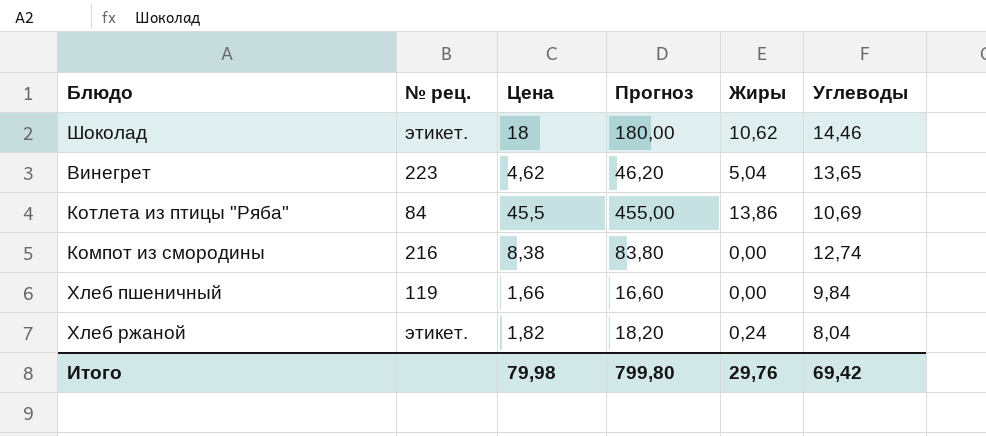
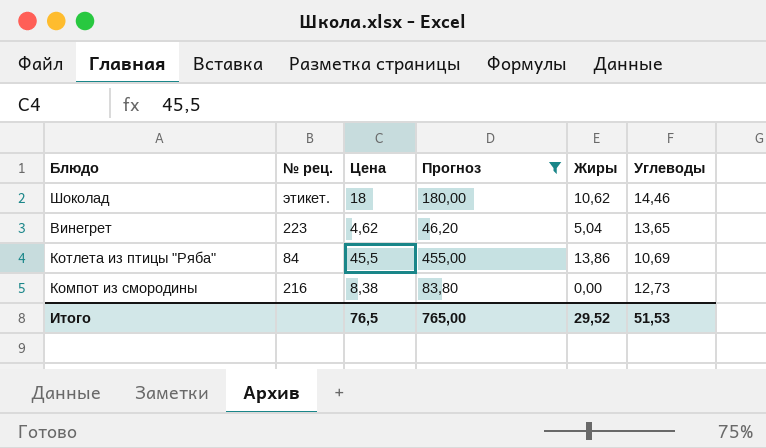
filter: none -> Прогноз >= 46,20
Компот из смородины | Углеводы: 12,74 -> 12,73
Итого | Цена: 79,98 -> 76,5
Итого | Прогноз: 799,80 -> 765,00
Итого | Жиры: 29,76 -> 29,52
Итого | Углеводы: 69,42 -> 51,53

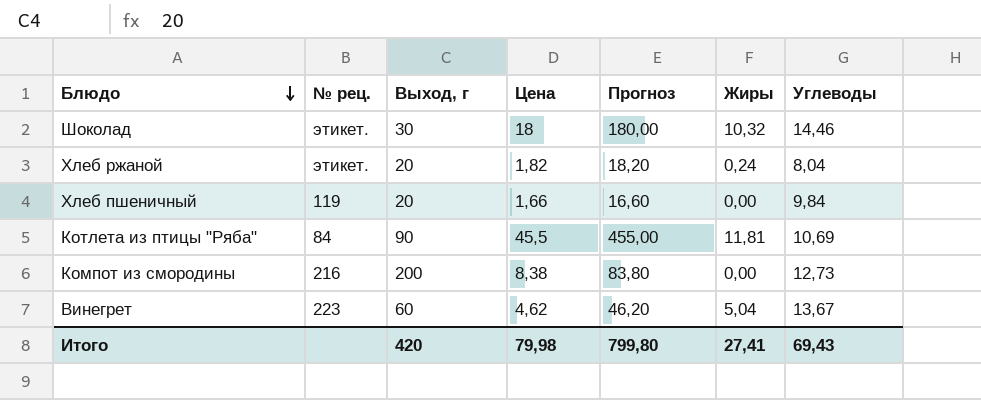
filter: Прогноз >= 46,20 -> none
row order: none -> Блюдо descending
column Выход, г | position: none -> 3
Шоколад | Жиры: 10,62 -> 10,32
Котлета из птицы "Ряба" | Жиры: 13,86 -> 11,81
Винегрет | Углеводы: 13,65 -> 13,67
Итого | Цена: 76,5 -> 79,98
Итого | Прогноз: 765,00 -> 799,80
Итого | Жиры: 29,52 -> 27,41
Итого | Углеводы: 51,53 -> 69,43

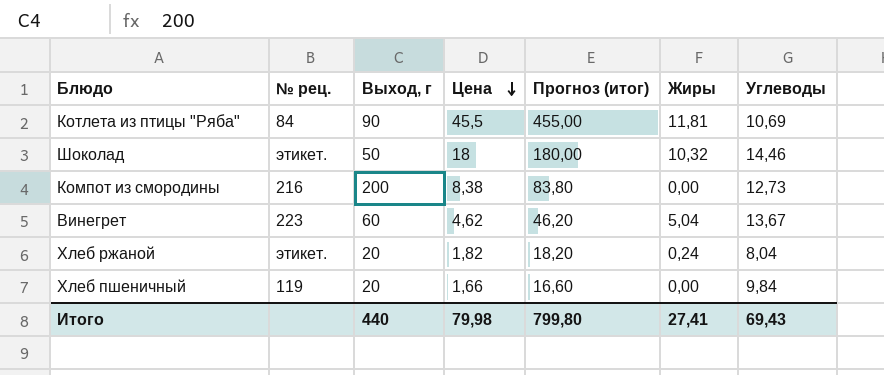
row order: Блюдо descending -> Цена descending
column name: Прогноз -> Прогноз (итог)
Шоколад | Выход, г: 30 -> 50
Итого | Выход, г: 420 -> 440

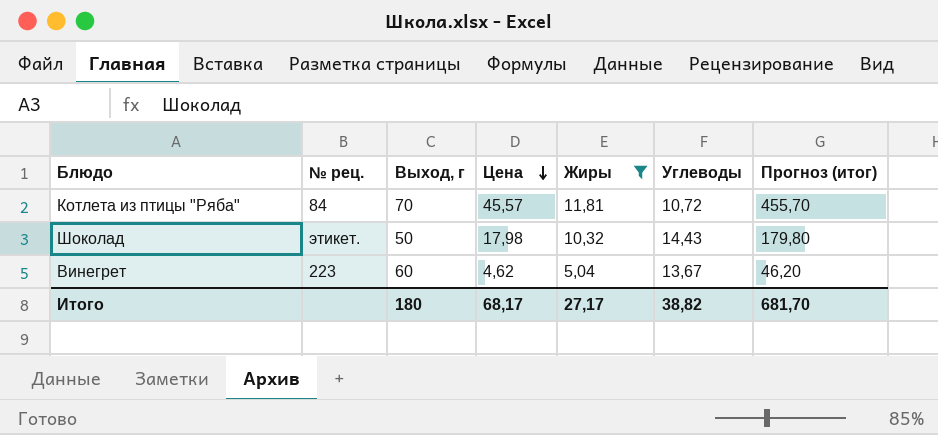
filter: none -> Жиры >= 5,04
column Прогноз (итог) | position: 5 -> 7
Котлета из птицы "Ряба" | Выход, г: 90 -> 70
Котлета из птицы "Ряба" | Цена: 45,5 -> 45,57
Котлета из птицы "Ряба" | Углеводы: 10,69 -> 10,72
Котлета из птицы "Ряба" | Прогноз (итог): 455,00 -> 455,70
Шоколад | Цена: 18 -> 17,98
Шоколад | Углеводы: 14,46 -> 14,43
Шоколад | Прогноз (итог): 180,00 -> 179,80
Итого | Выход, г: 440 -> 180
Итого | Цена: 79,98 -> 68,17
Итого | Жиры: 27,41 -> 27,17
Итого | Углеводы: 69,43 -> 38,82
Итого | Прогноз (итог): 799,80 -> 681,70

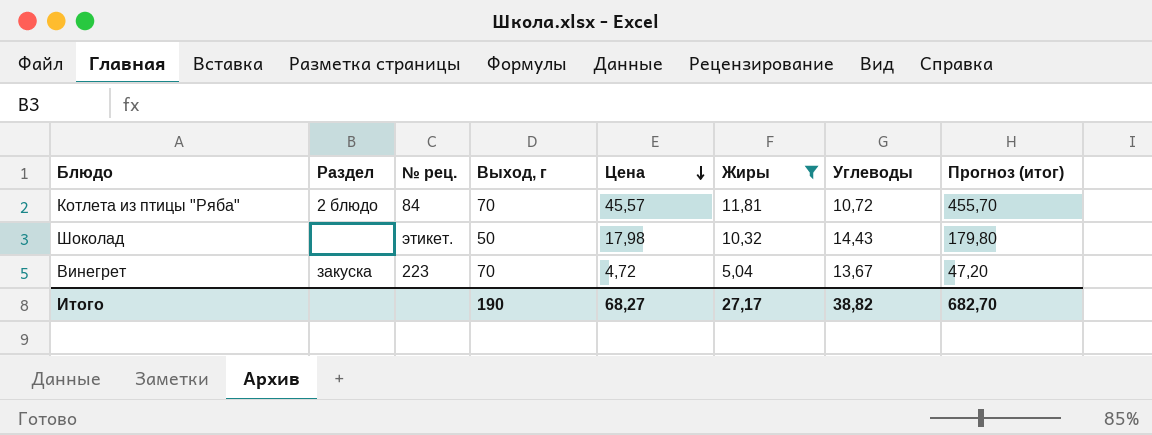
column Раздел | position: none -> 2
Винегрет | Выход, г: 60 -> 70
Винегрет | Цена: 4,62 -> 4,72
Винегрет | Прогноз (итог): 46,20 -> 47,20
Итого | Выход, г: 180 -> 190
Итого | Цена: 68,17 -> 68,27
Итого | Прогноз (итог): 681,70 -> 682,70

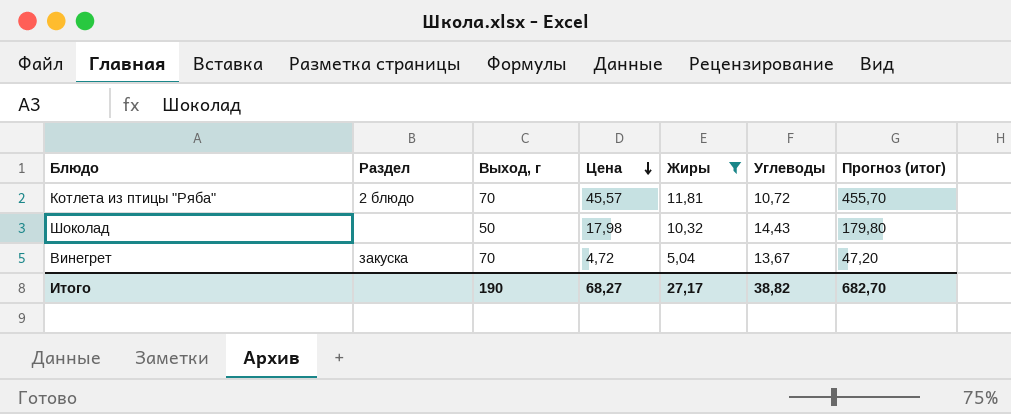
column № рец. | position: 3 -> none

